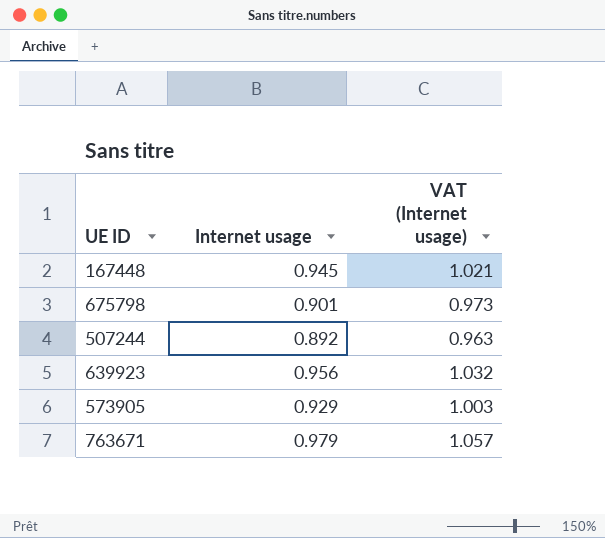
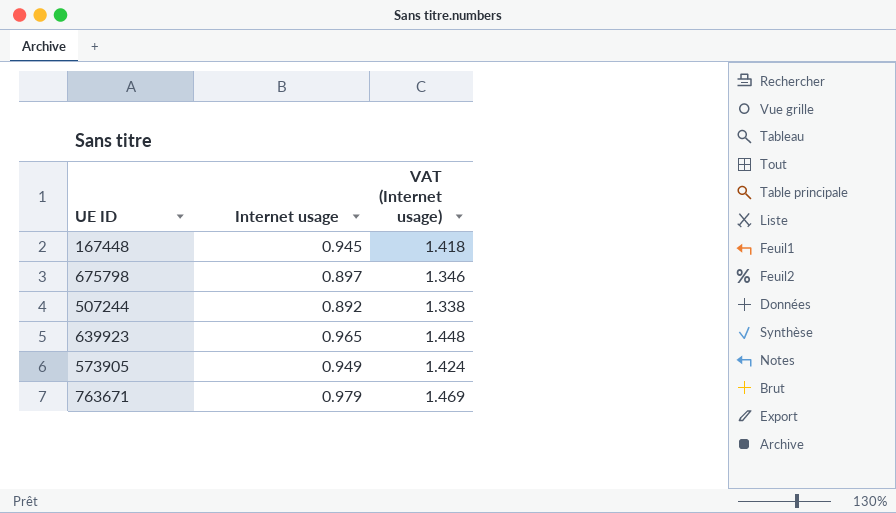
column VAT (Internet usage) | formula: [Internet usage] * 1.08 -> [Internet usage] * 1.5
675798 | Internet usage: 0.901 -> 0.897
639923 | Internet usage: 0.956 -> 0.965
573905 | Internet usage: 0.929 -> 0.949

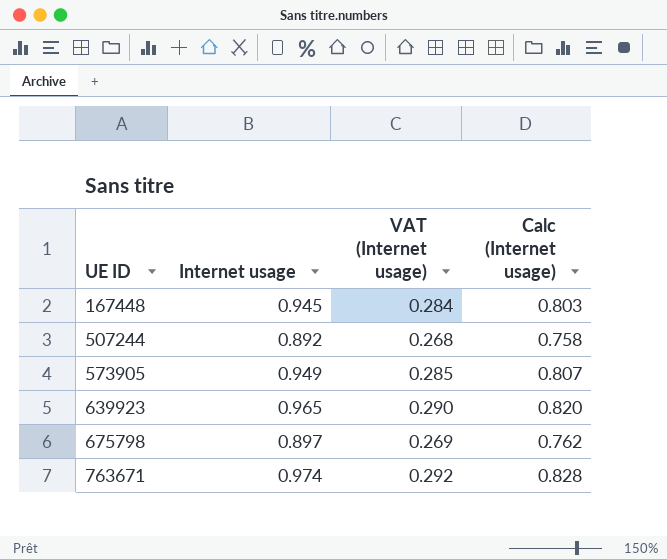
row order: none -> UE ID ascending
column VAT (Internet usage) | formula: [Internet usage] * 1.5 -> [Internet usage] * 0.3
column Calc (Internet usage) | formula: none -> [Internet usage] * 0.85
763671 | Internet usage: 0.979 -> 0.974

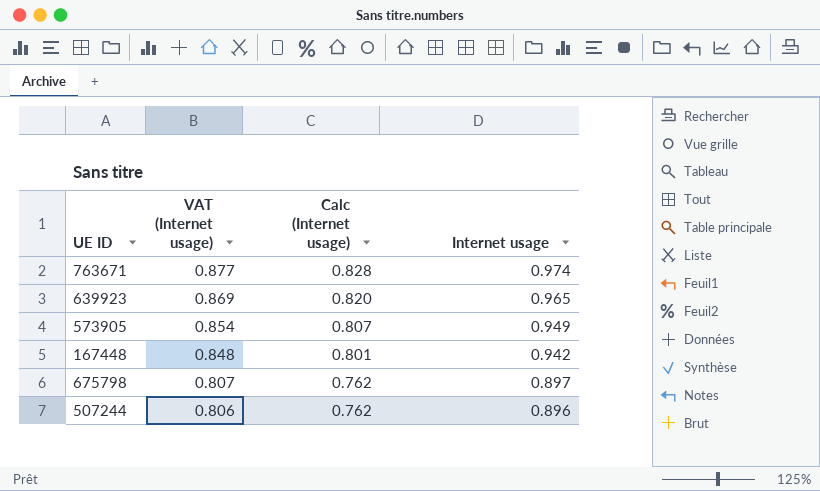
row order: UE ID ascending -> VAT (Internet usage) descending
column VAT (Internet usage) | formula: [Internet usage] * 0.3 -> [Internet usage] * 0.9
column Internet usage | position: 2 -> 4
167448 | Calc (Internet usage): 0.803 -> 0.801
167448 | Internet usage: 0.945 -> 0.942
507244 | Calc (Internet usage): 0.758 -> 0.762
507244 | Internet usage: 0.892 -> 0.896

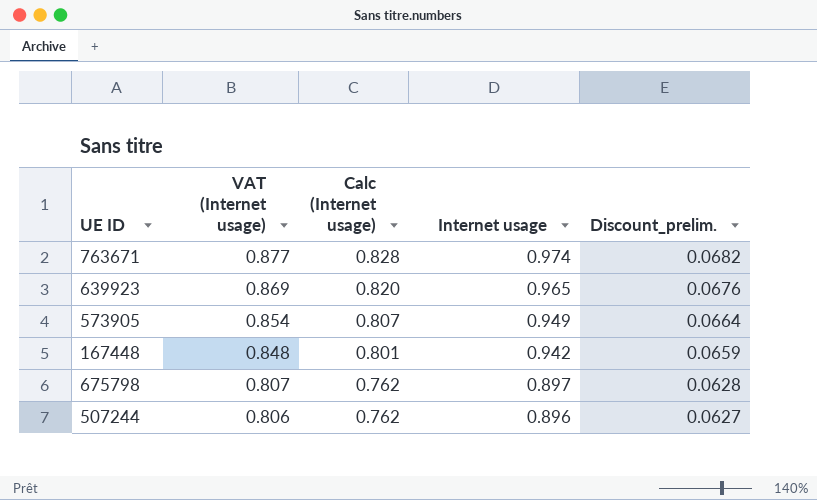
column Discount_prelim. | formula: none -> [Internet usage] * 0.07

